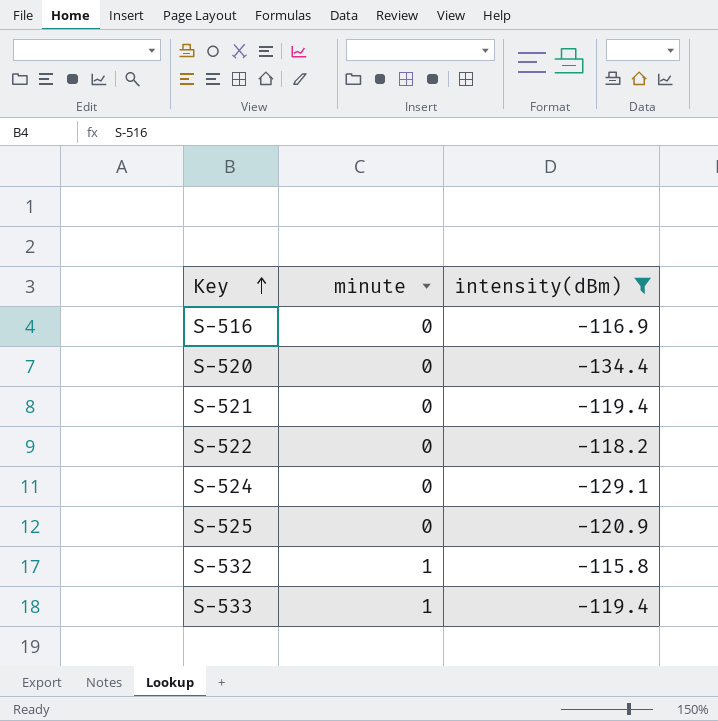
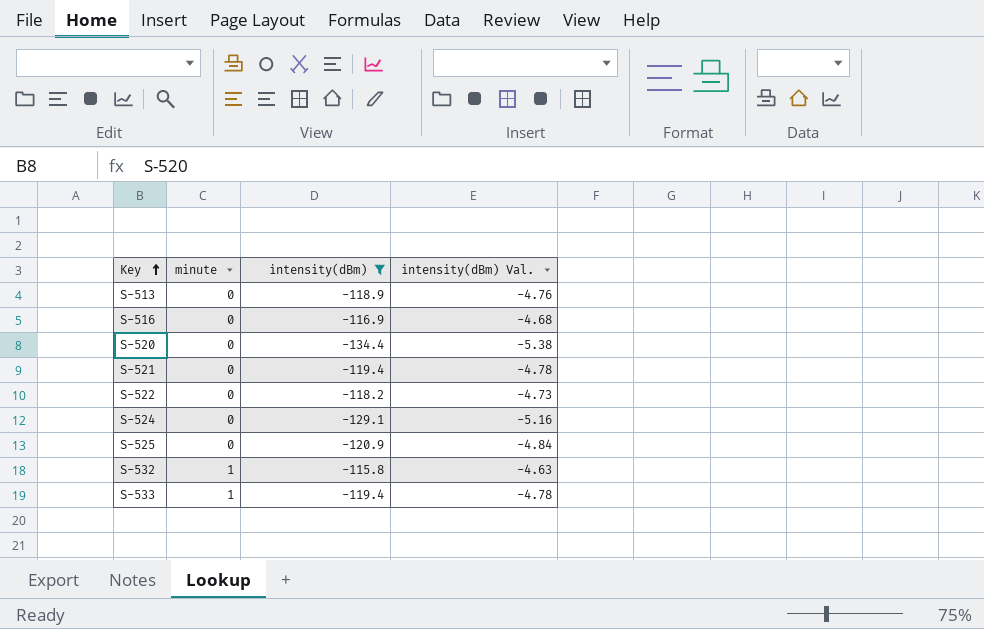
column intensity(dBm) Val. | formula: none -> [intensity(dBm)] * 0.04
row S-513: none -> 0 | -118.9 | -4.76

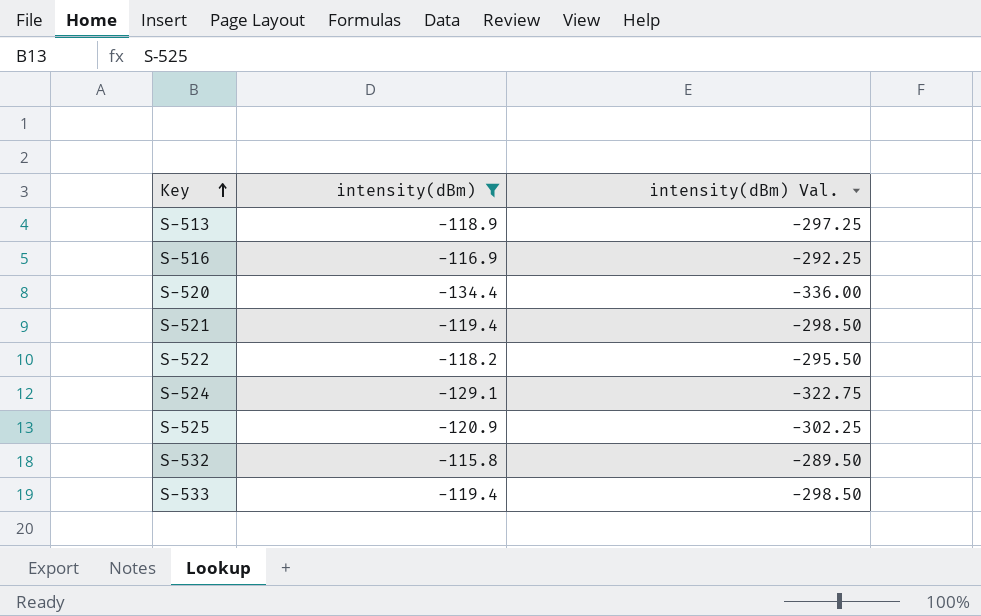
column minute | position: 2 -> none
column intensity(dBm) Val. | formula: [intensity(dBm)] * 0.04 -> [intensity(dBm)] * 2.5

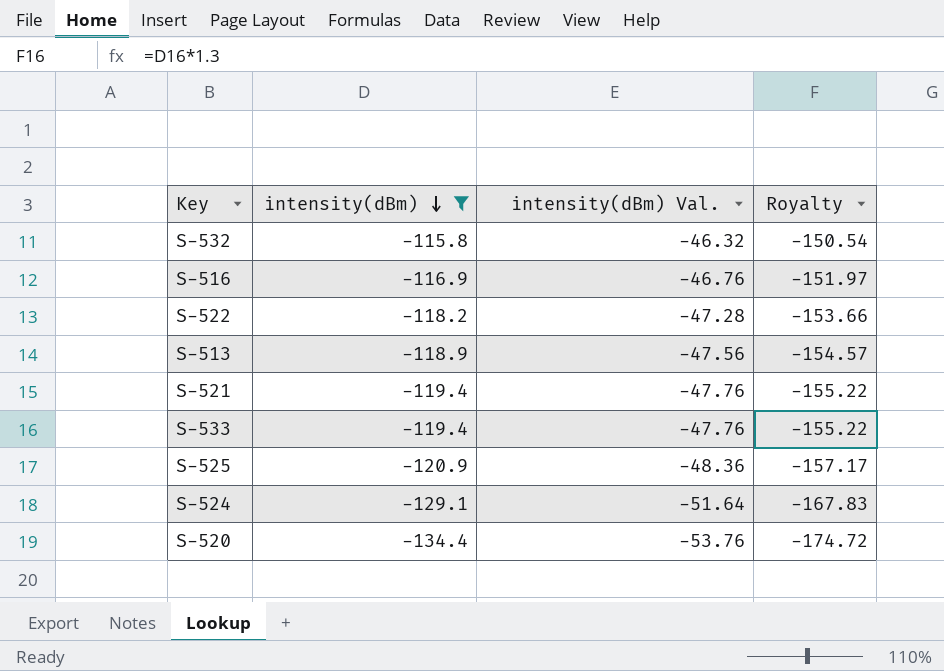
row order: Key ascending -> intensity(dBm) descending
column intensity(dBm) Val. | formula: [intensity(dBm)] * 2.5 -> [intensity(dBm)] * 0.4
column Royalty | formula: none -> [intensity(dBm)] * 1.3

